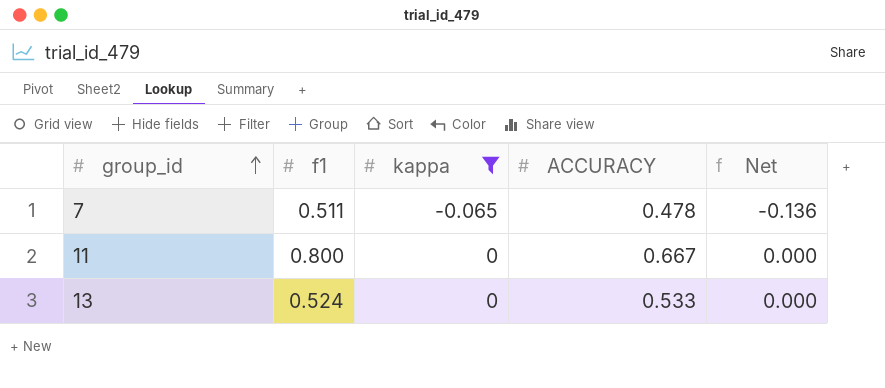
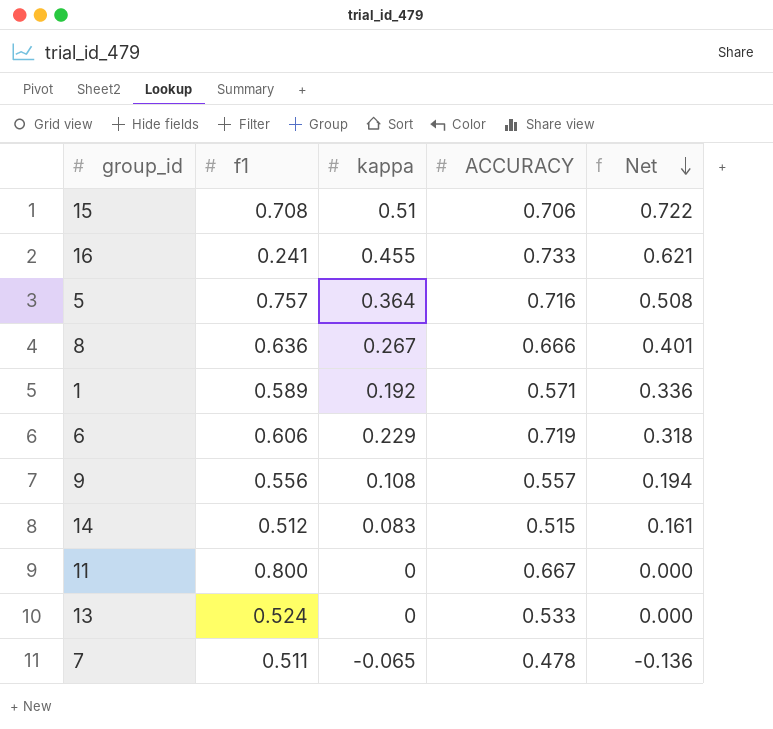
filter: kappa <= 0 -> none
row order: group_id ascending -> Net descending

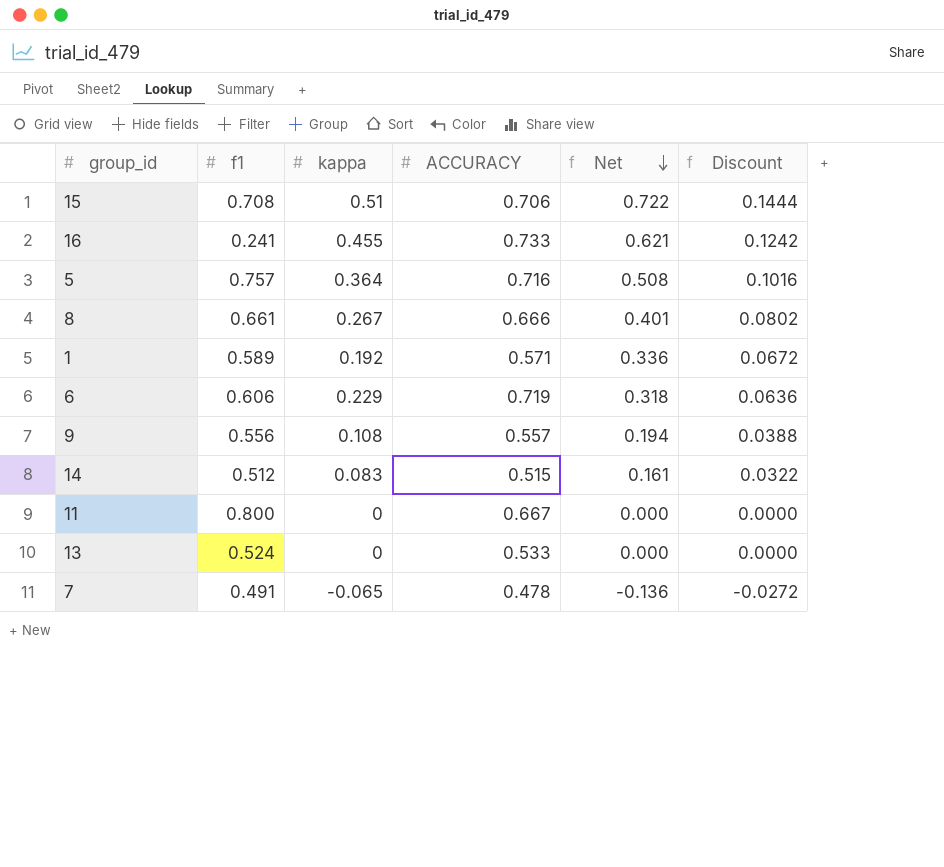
column Discount | formula: none -> [Net] * 0.2
8 | f1: 0.636 -> 0.661
7 | f1: 0.511 -> 0.491

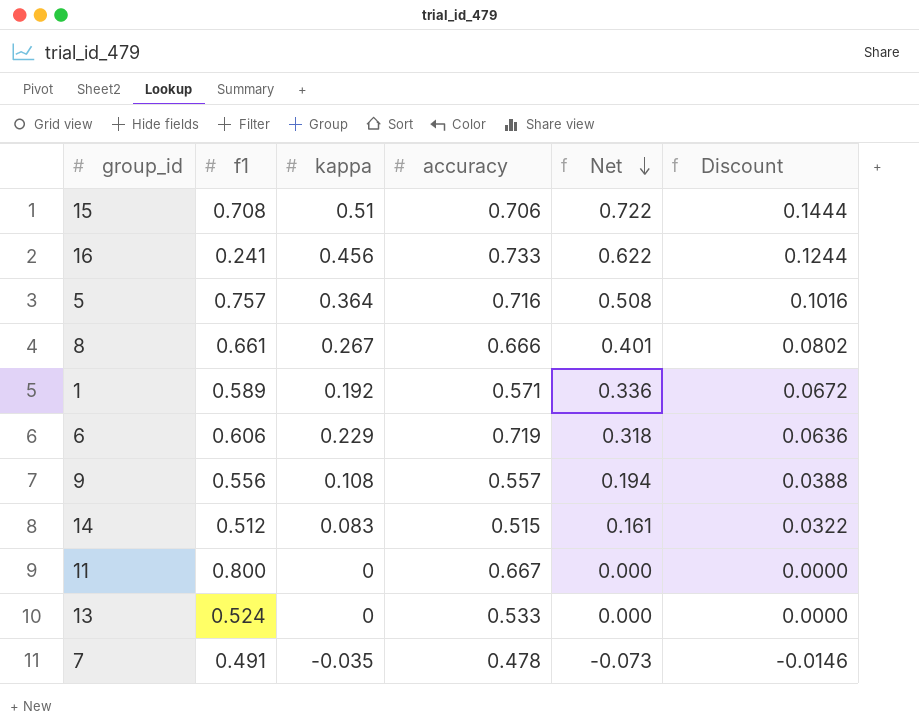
column name: ACCURACY -> accuracy
16 | kappa: 0.455 -> 0.456
16 | Net: 0.621 -> 0.622
16 | Discount: 0.1242 -> 0.1244
7 | kappa: -0.065 -> -0.035
7 | Net: -0.136 -> -0.073
7 | Discount: -0.0272 -> -0.0146

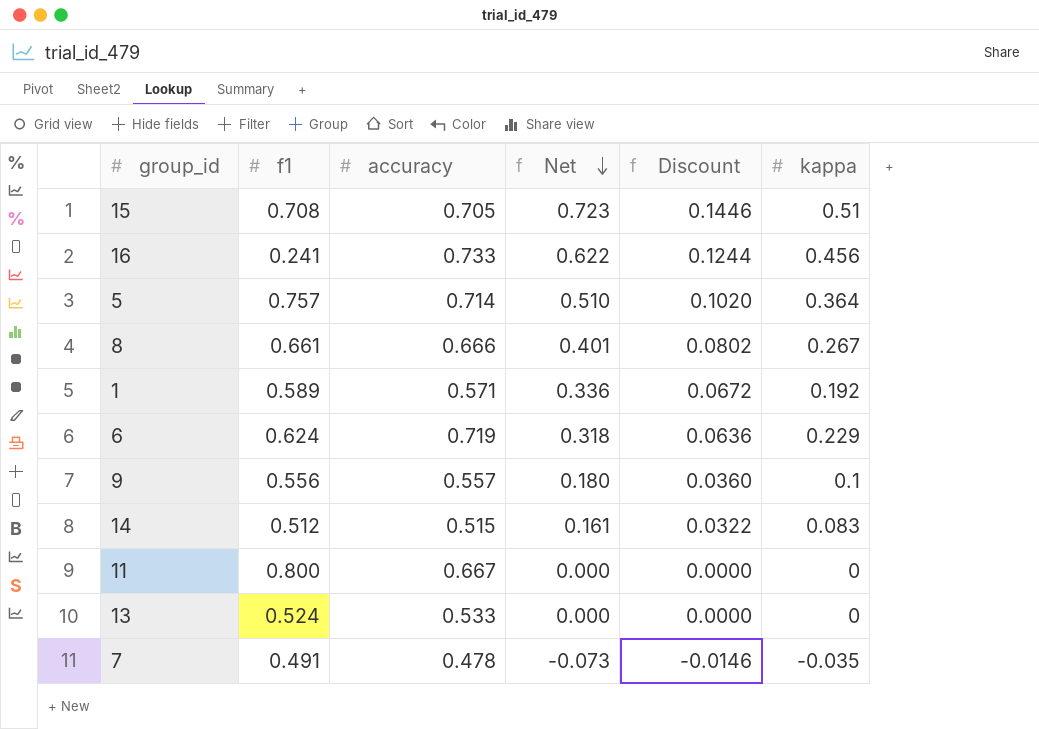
column kappa | position: 3 -> 6
15 | accuracy: 0.706 -> 0.705
15 | Net: 0.722 -> 0.723
15 | Discount: 0.1444 -> 0.1446
5 | accuracy: 0.716 -> 0.714
5 | Net: 0.508 -> 0.510
5 | Discount: 0.1016 -> 0.1020
6 | f1: 0.606 -> 0.624
9 | Net: 0.194 -> 0.180
9 | Discount: 0.0388 -> 0.0360
9 | kappa: 0.108 -> 0.1

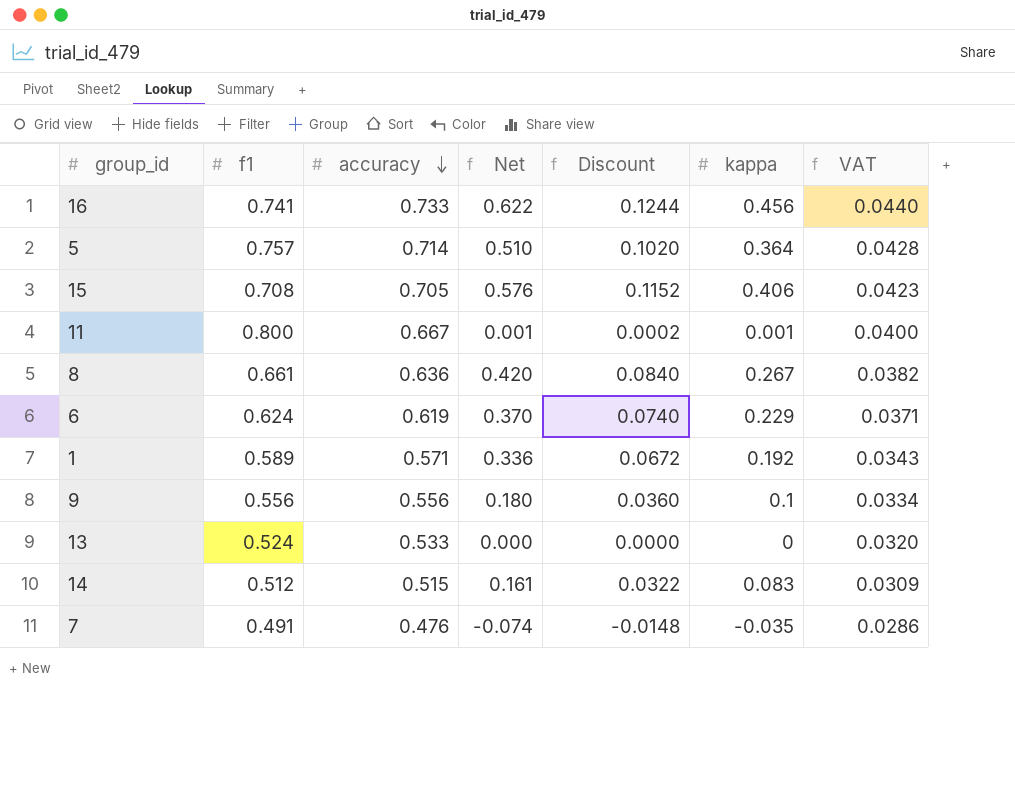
row order: Net descending -> accuracy descending
column VAT | formula: none -> [accuracy] * 0.06
16 | f1: 0.241 -> 0.741
15 | Net: 0.723 -> 0.576
15 | Discount: 0.1446 -> 0.1152
15 | kappa: 0.51 -> 0.406
11 | Net: 0.000 -> 0.001
11 | Discount: 0.0000 -> 0.0002
11 | kappa: 0 -> 0.001
8 | accuracy: 0.666 -> 0.636
8 | Net: 0.401 -> 0.420
8 | Discount: 0.0802 -> 0.0840
6 | accuracy: 0.719 -> 0.619
6 | Net: 0.318 -> 0.370
6 | Discount: 0.0636 -> 0.0740
9 | accuracy: 0.557 -> 0.556
7 | accuracy: 0.478 -> 0.476
7 | Net: -0.073 -> -0.074
7 | Discount: -0.0146 -> -0.0148

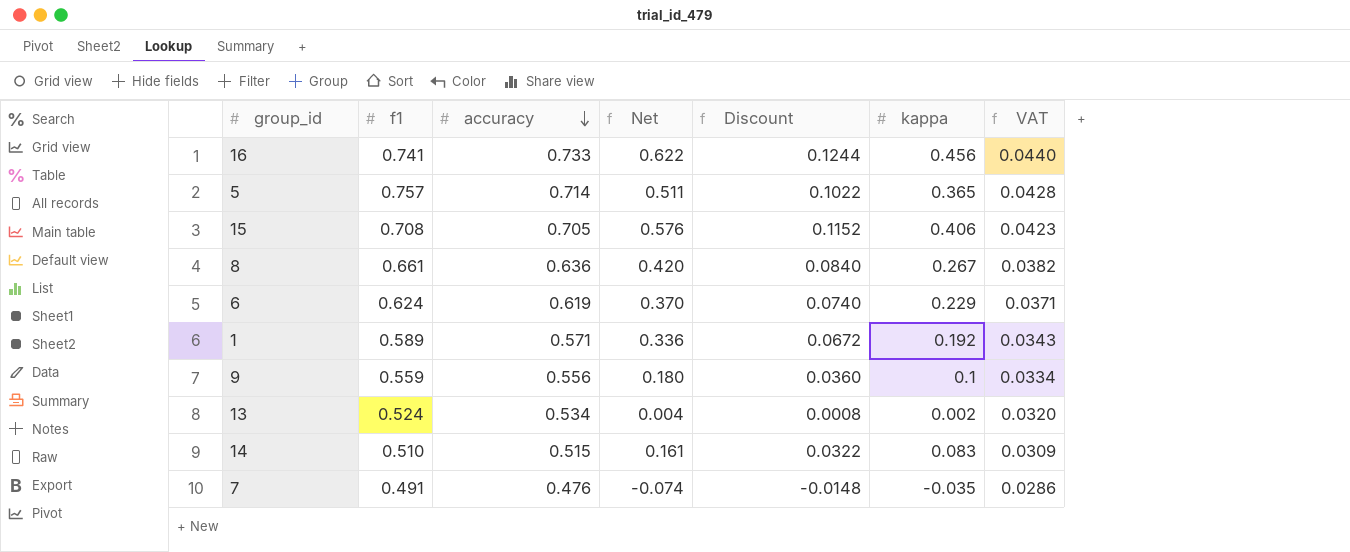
row 11: 0.800 | 0.667 | 0.001 | 0.0002 | 0.001 | 0.0400 -> none
5 | Net: 0.510 -> 0.511
5 | Discount: 0.1020 -> 0.1022
5 | kappa: 0.364 -> 0.365
9 | f1: 0.556 -> 0.559
13 | accuracy: 0.533 -> 0.534
13 | Net: 0.000 -> 0.004
13 | Discount: 0.0000 -> 0.0008
13 | kappa: 0 -> 0.002
14 | f1: 0.512 -> 0.510

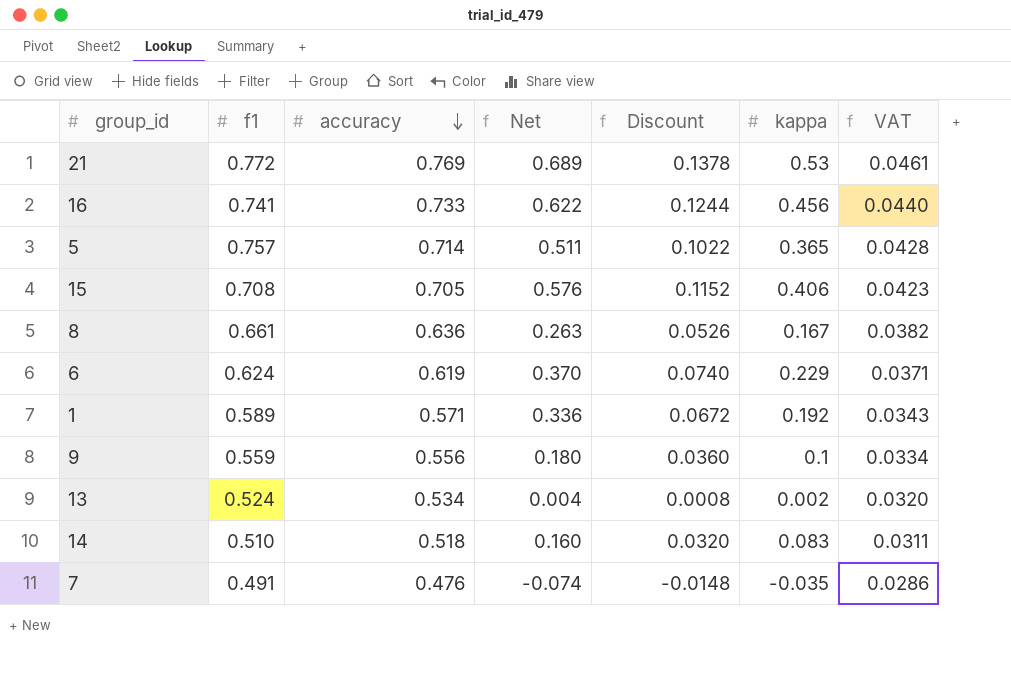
row 21: none -> 0.772 | 0.769 | 0.689 | 0.1378 | 0.53 | 0.0461
8 | Net: 0.420 -> 0.263
8 | Discount: 0.0840 -> 0.0526
8 | kappa: 0.267 -> 0.167
14 | accuracy: 0.515 -> 0.518
14 | Net: 0.161 -> 0.160
14 | Discount: 0.0322 -> 0.0320
14 | VAT: 0.0309 -> 0.0311

